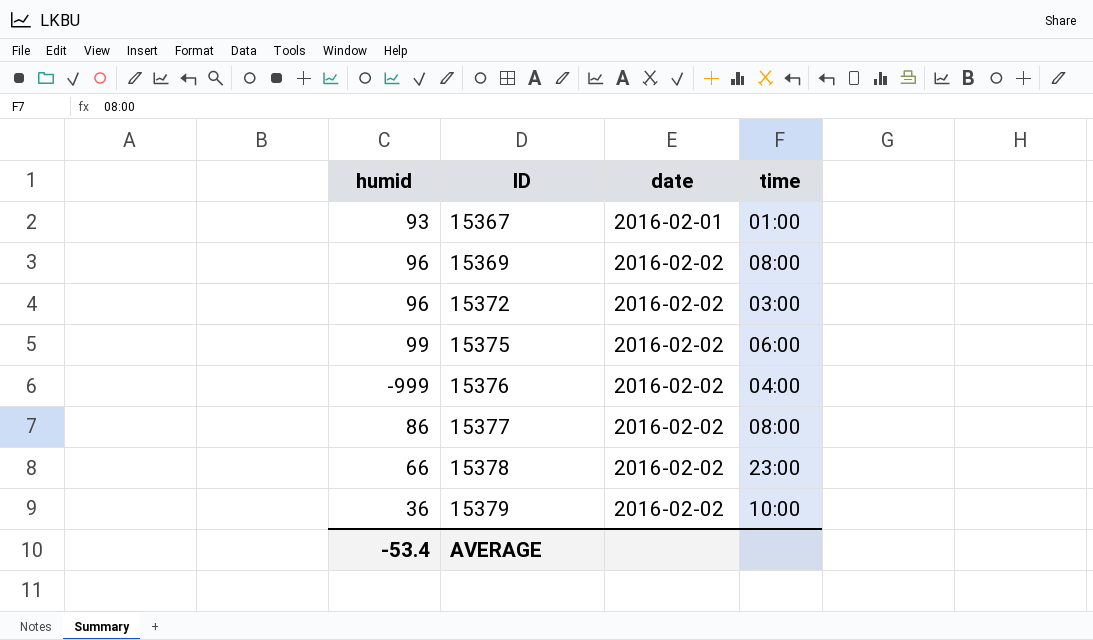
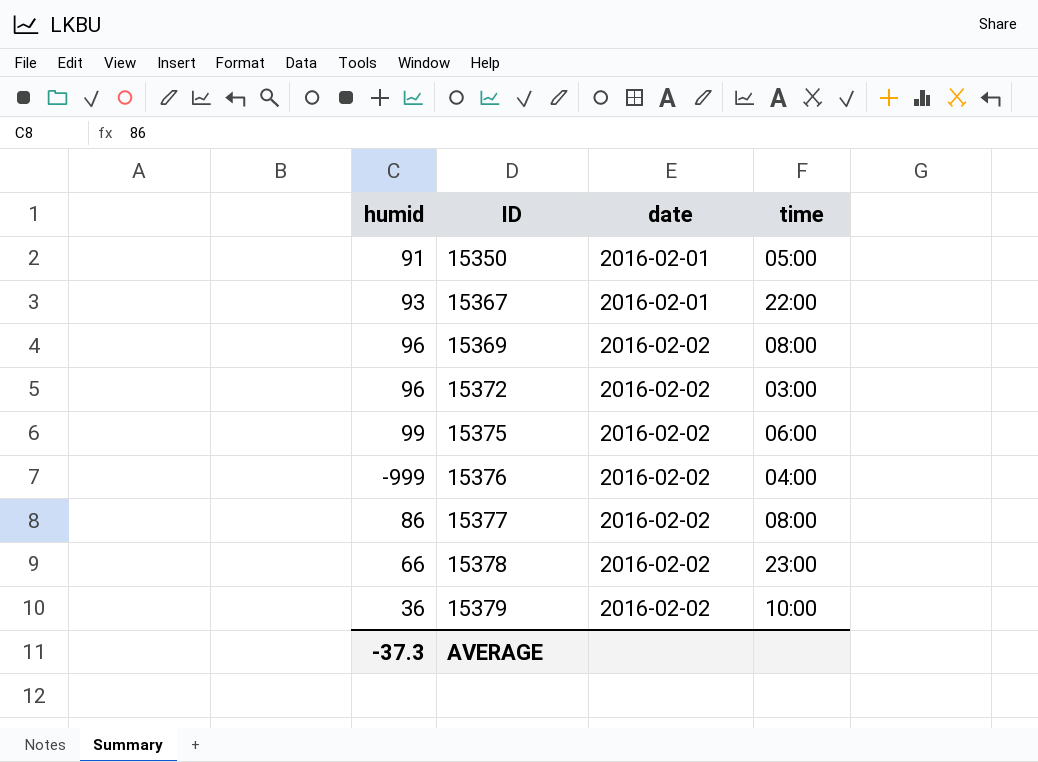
row 15350: none -> 91 | 2016-02-01 | 05:00
15367 | time: 01:00 -> 22:00
AVERAGE | humid: -53.4 -> -37.3

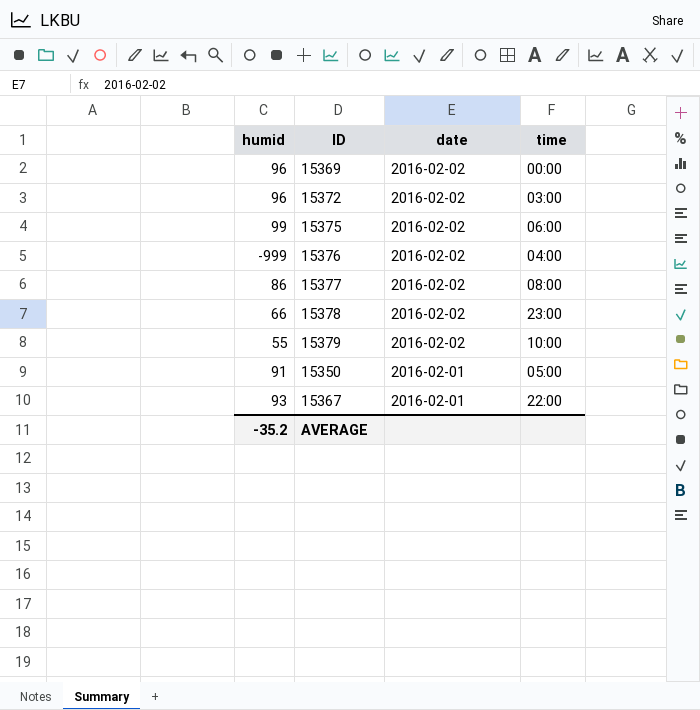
row order: ID ascending -> date descending
15369 | time: 08:00 -> 00:00
15379 | humid: 36 -> 55
AVERAGE | humid: -37.3 -> -35.2

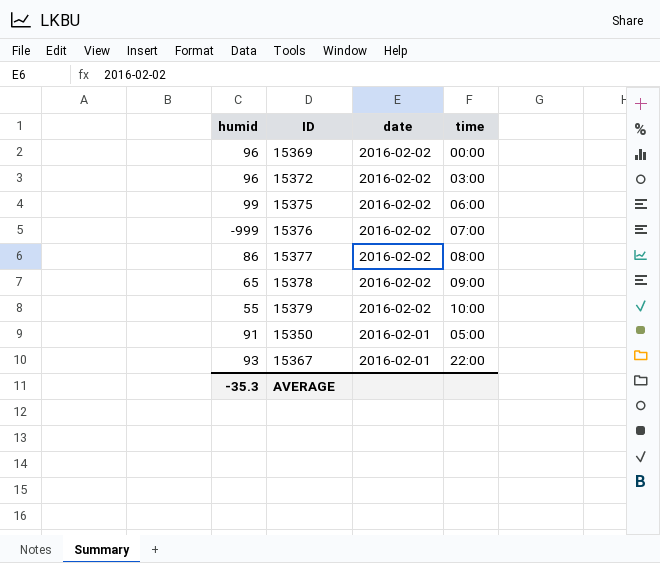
15376 | time: 04:00 -> 07:00
15378 | humid: 66 -> 65
15378 | time: 23:00 -> 09:00
AVERAGE | humid: -35.2 -> -35.3

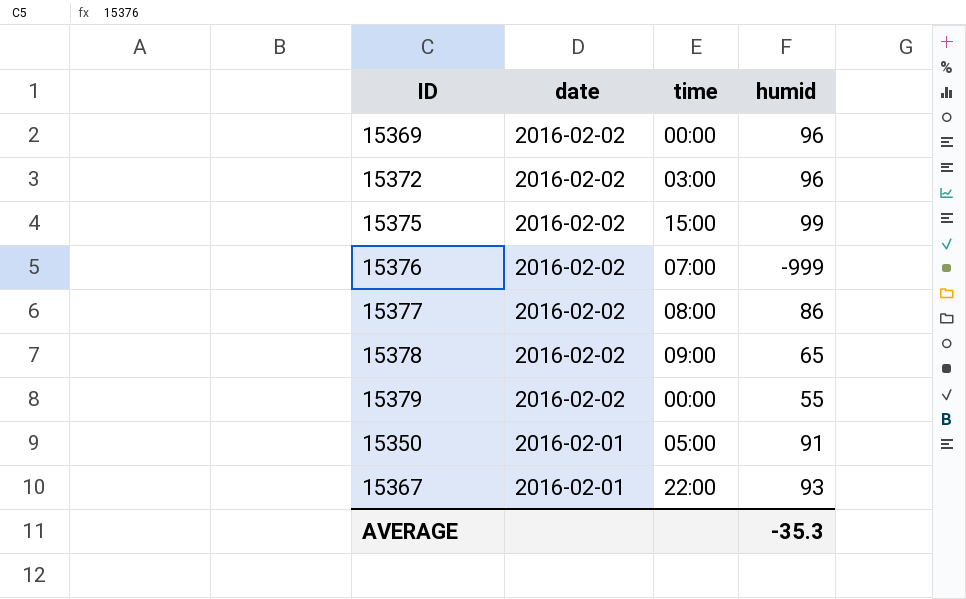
column humid | position: 1 -> 4
15375 | time: 06:00 -> 15:00
15379 | time: 10:00 -> 00:00

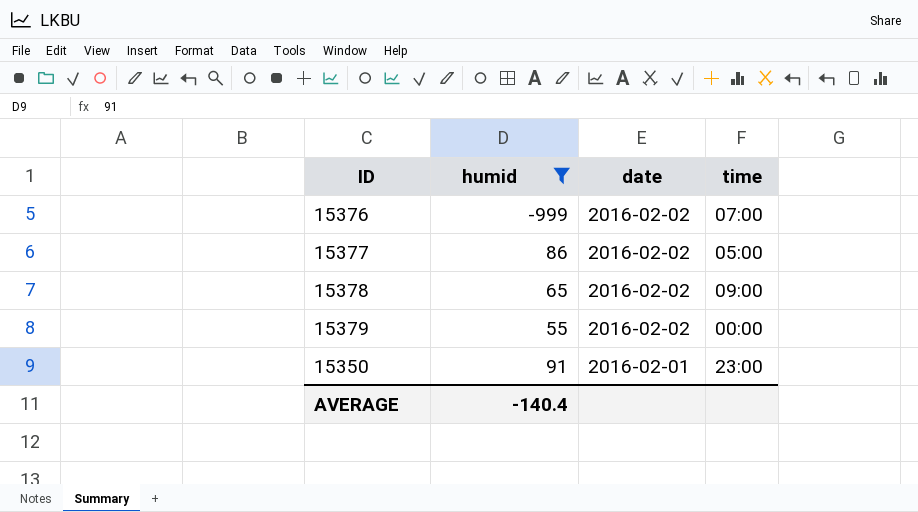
filter: none -> humid <= 91
column humid | position: 4 -> 2
15377 | time: 08:00 -> 05:00
15350 | time: 05:00 -> 23:00
AVERAGE | humid: -35.3 -> -140.4

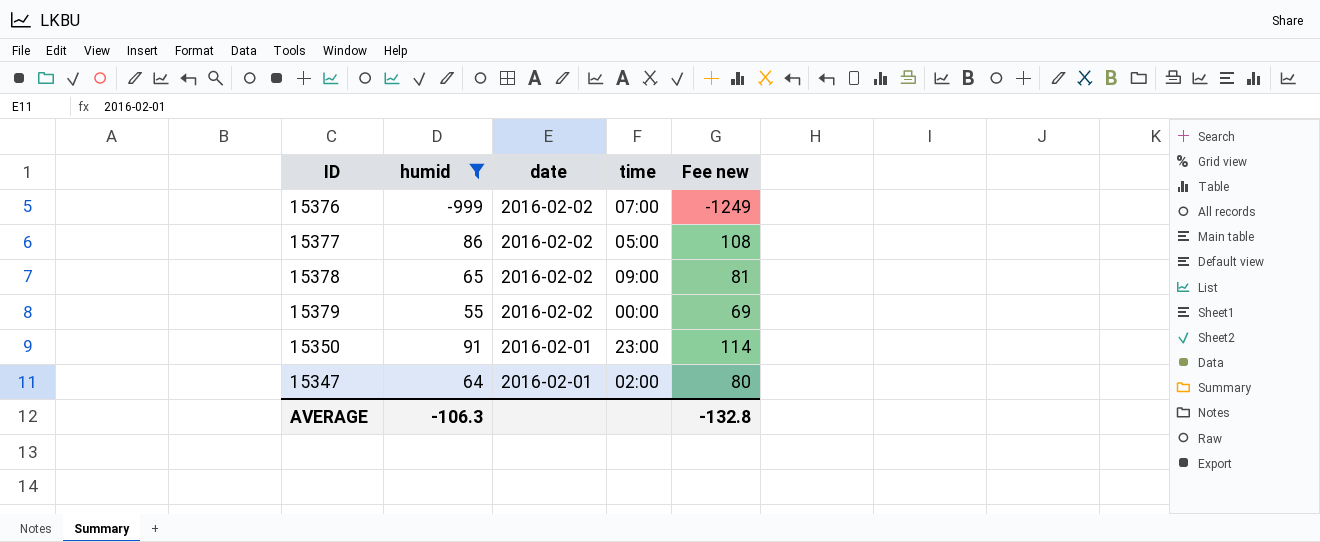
column Fee new | formula: none -> [humid] * 1.25
row 15347: none -> 64 | 2016-02-01 | 02:00 | 80
AVERAGE | humid: -140.4 -> -106.3

